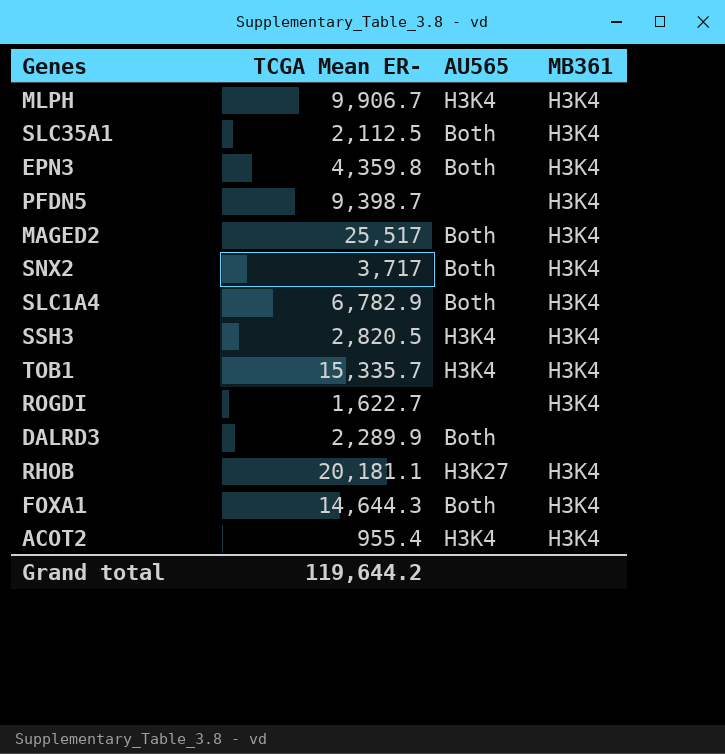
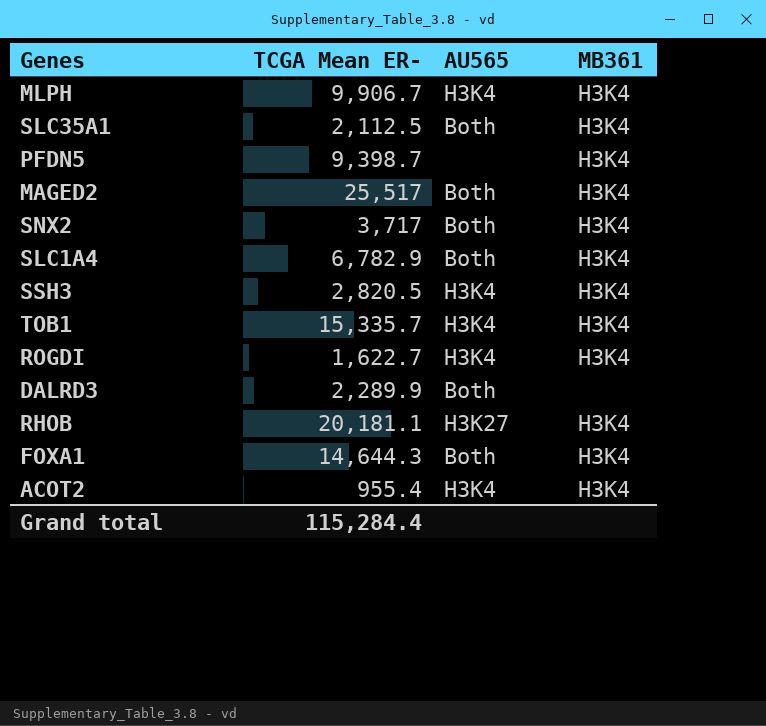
row EPN3: 4,359.8 | Both | H3K4 -> none
ROGDI | AU565: none -> H3K4
Grand total | TCGA Mean ER-: 119,644.2 -> 115,284.4

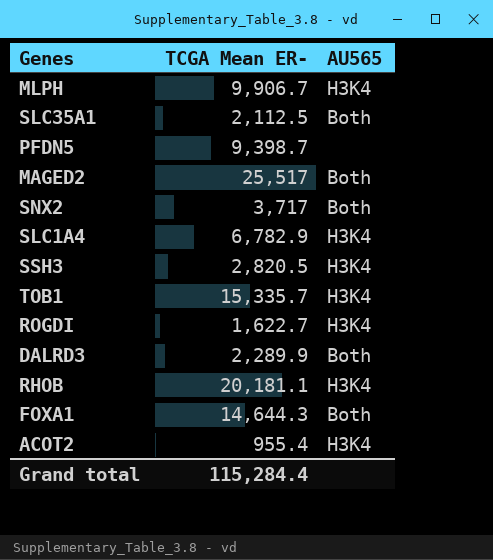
column MB361 | position: 4 -> none
SLC1A4 | AU565: Both -> H3K4
RHOB | AU565: H3K27 -> H3K4

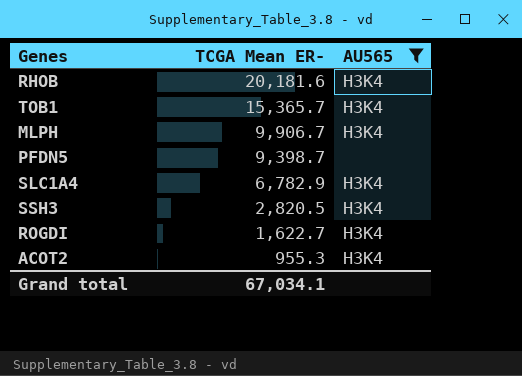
filter: none -> AU565 != Both
row order: none -> TCGA Mean ER- descending
RHOB | TCGA Mean ER-: 20,181.1 -> 20,181.6
TOB1 | TCGA Mean ER-: 15,335.7 -> 15,365.7
ACOT2 | TCGA Mean ER-: 955.4 -> 955.3
Grand total | TCGA Mean ER-: 115,284.4 -> 67,034.1

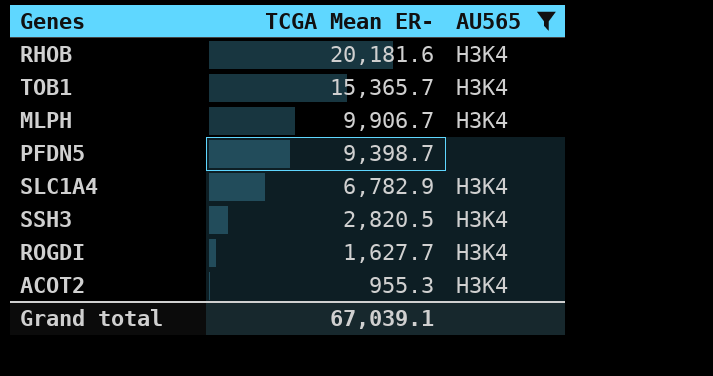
ROGDI | TCGA Mean ER-: 1,622.7 -> 1,627.7
Grand total | TCGA Mean ER-: 67,034.1 -> 67,039.1

